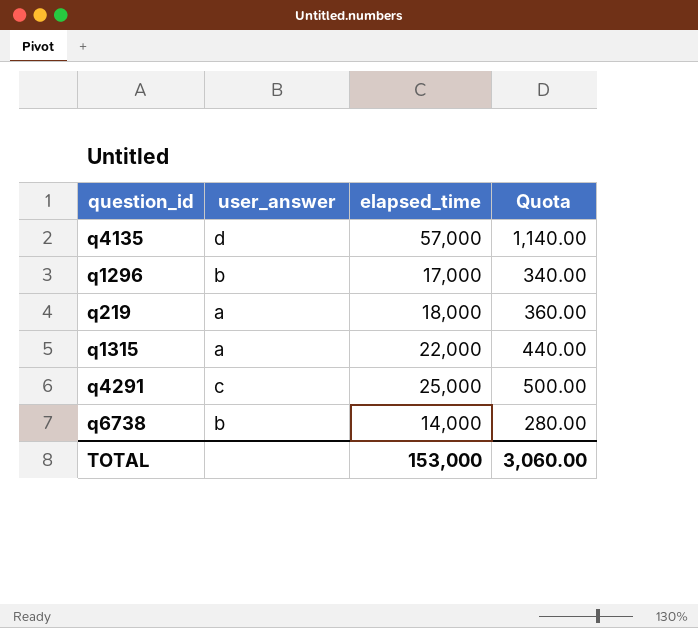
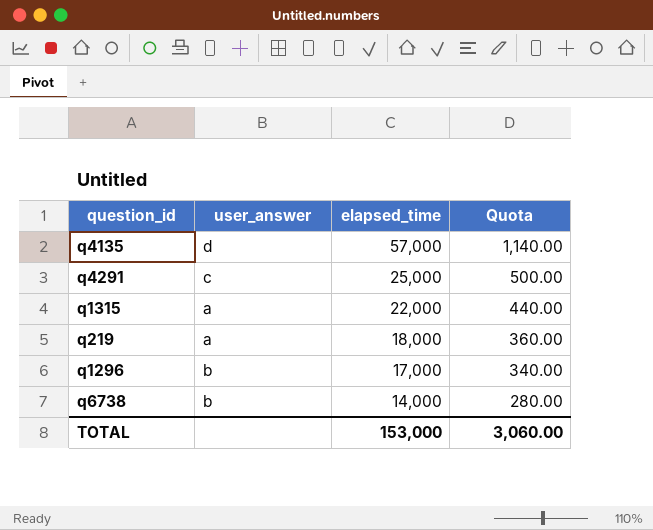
row order: none -> elapsed_time descending

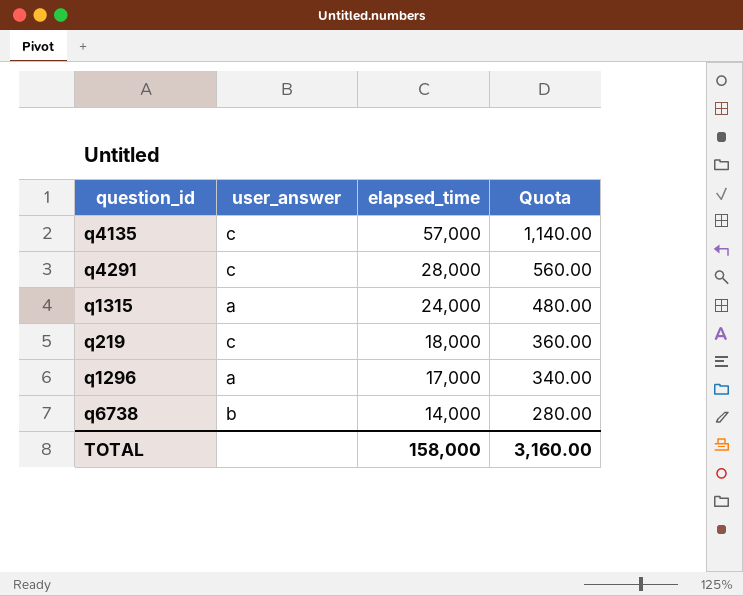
q4135 | user_answer: d -> c
q4291 | elapsed_time: 25,000 -> 28,000
q4291 | Quota: 500.00 -> 560.00
q1315 | elapsed_time: 22,000 -> 24,000
q1315 | Quota: 440.00 -> 480.00
q219 | user_answer: a -> c
q1296 | user_answer: b -> a
TOTAL | elapsed_time: 153,000 -> 158,000
TOTAL | Quota: 3,060.00 -> 3,160.00

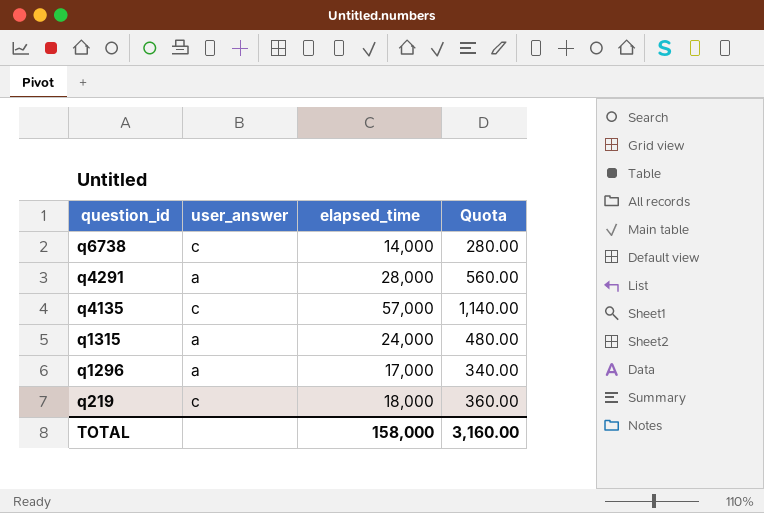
row order: elapsed_time descending -> question_id descending
q6738 | user_answer: b -> c
q4291 | user_answer: c -> a

